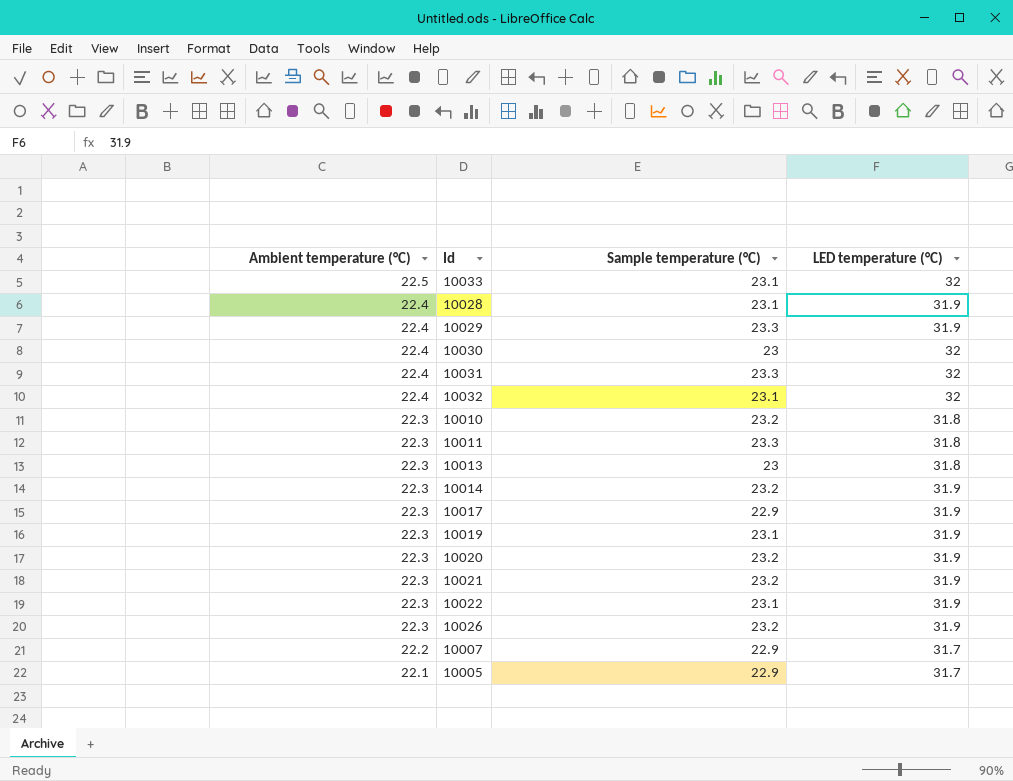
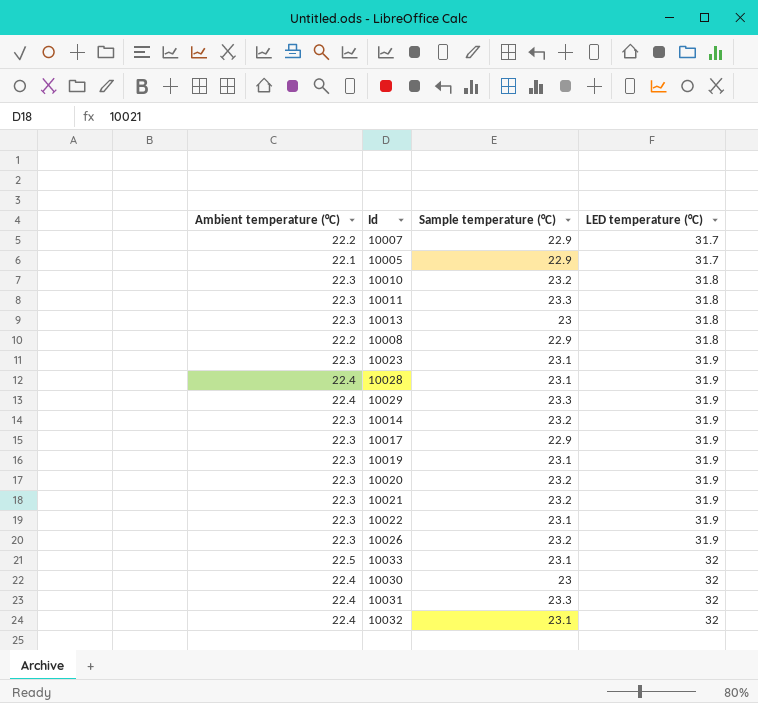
row order: Ambient temperature (°C) descending -> LED temperature (°C) ascending
row 10008: none -> 22.2 | 22.9 | 31.8
row 10023: none -> 22.3 | 23.1 | 31.9

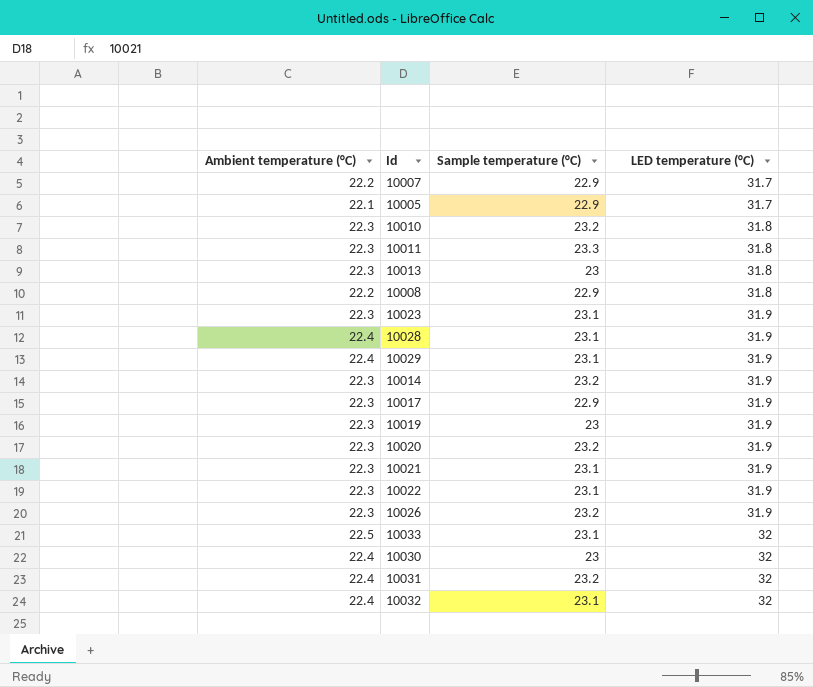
10029 | Sample temperature (°C): 23.3 -> 23.1
10019 | Sample temperature (°C): 23.1 -> 23
10021 | Sample temperature (°C): 23.2 -> 23.1
10031 | Sample temperature (°C): 23.3 -> 23.2

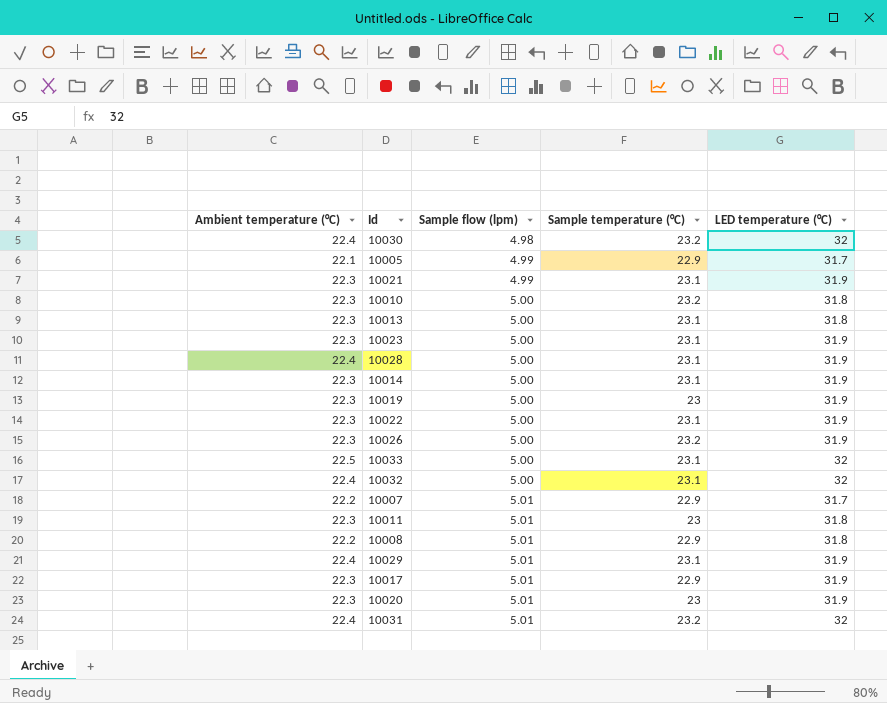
row order: LED temperature (°C) ascending -> Sample flow (lpm) ascending
column Sample flow (lpm) | position: none -> 3
10030 | Sample temperature (°C): 23 -> 23.2
10013 | Sample temperature (°C): 23 -> 23.1
10014 | Sample temperature (°C): 23.2 -> 23.1
10011 | Sample temperature (°C): 23.3 -> 23
10020 | Sample temperature (°C): 23.2 -> 23

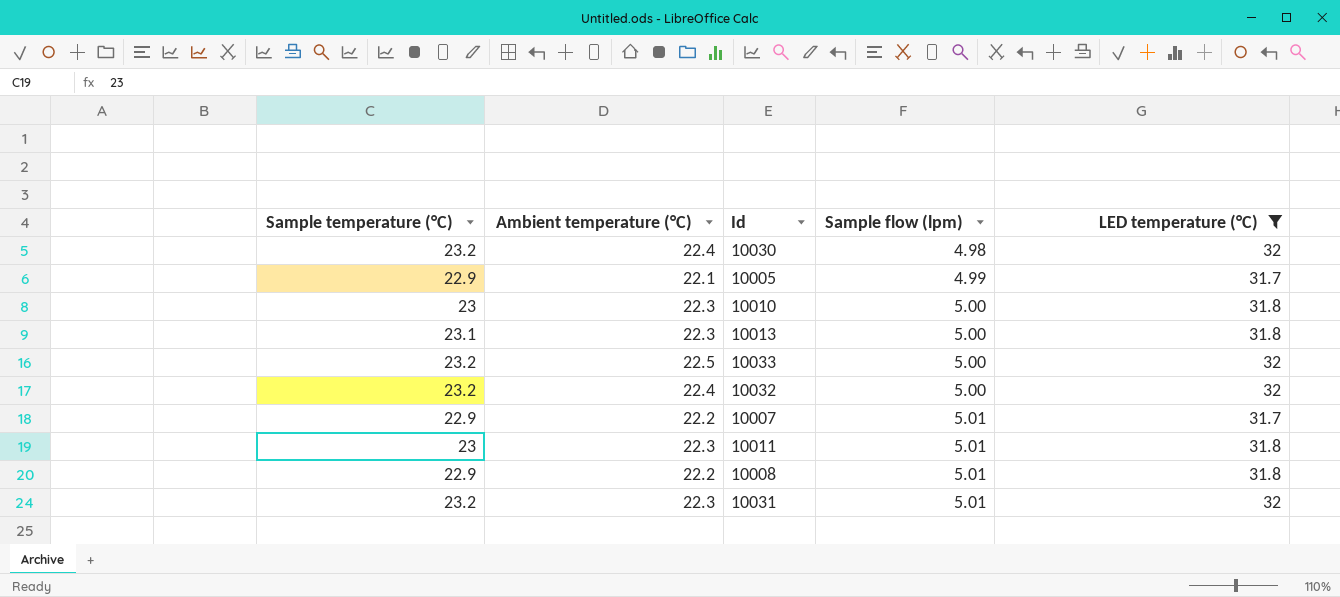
filter: none -> LED temperature (°C) != 31.9
column Sample temperature (°C) | position: 4 -> 1
10010 | Sample temperature (°C): 23.2 -> 23
10033 | Sample temperature (°C): 23.1 -> 23.2
10032 | Sample temperature (°C): 23.1 -> 23.2
10031 | Ambient temperature (°C): 22.4 -> 22.3

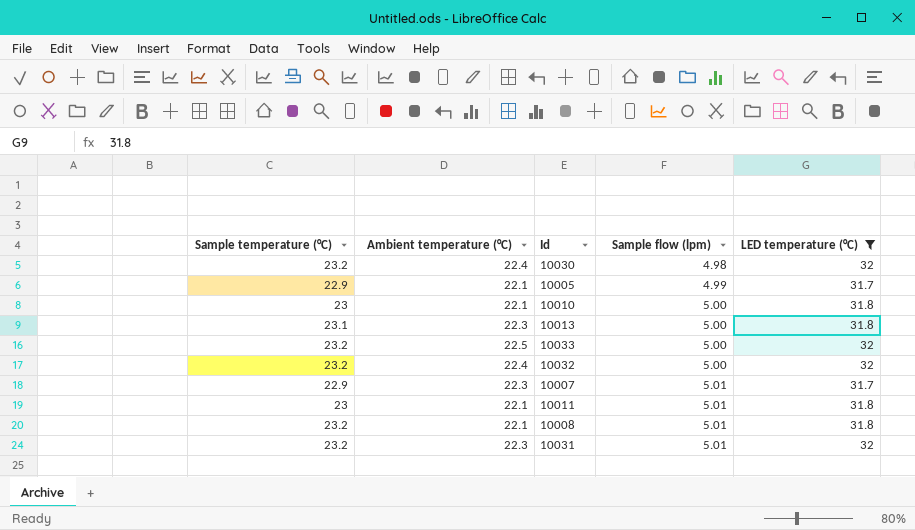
10010 | Ambient temperature (°C): 22.3 -> 22.1
10007 | Ambient temperature (°C): 22.2 -> 22.3
10011 | Ambient temperature (°C): 22.3 -> 22.1
10008 | Sample temperature (°C): 22.9 -> 23.2
10008 | Ambient temperature (°C): 22.2 -> 22.1

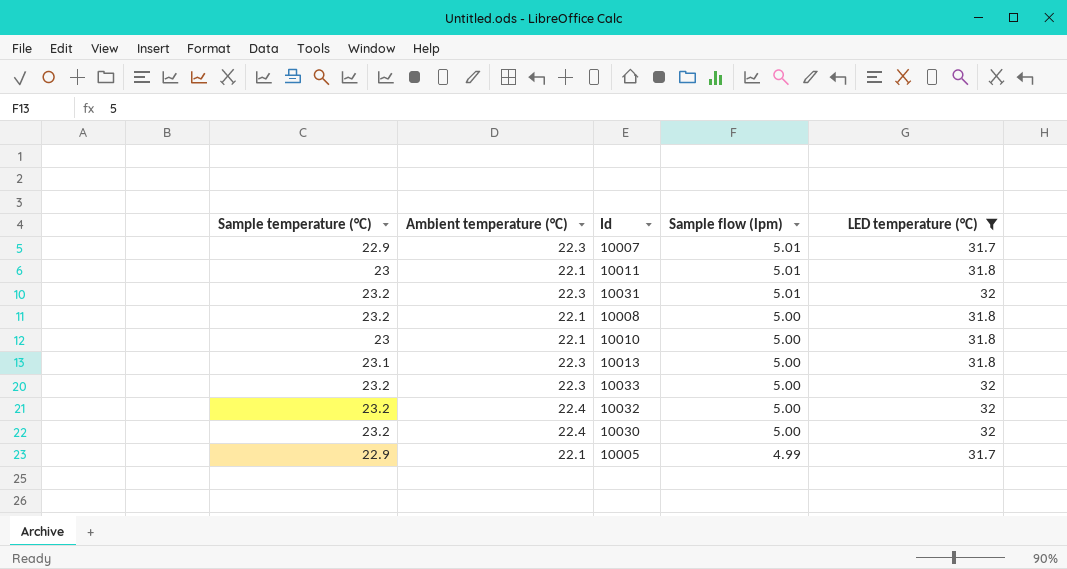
row order: Sample flow (lpm) ascending -> Sample flow (lpm) descending
10008 | Sample flow (lpm): 5.01 -> 5.00
10033 | Ambient temperature (°C): 22.5 -> 22.3
10030 | Sample flow (lpm): 4.98 -> 5.00

